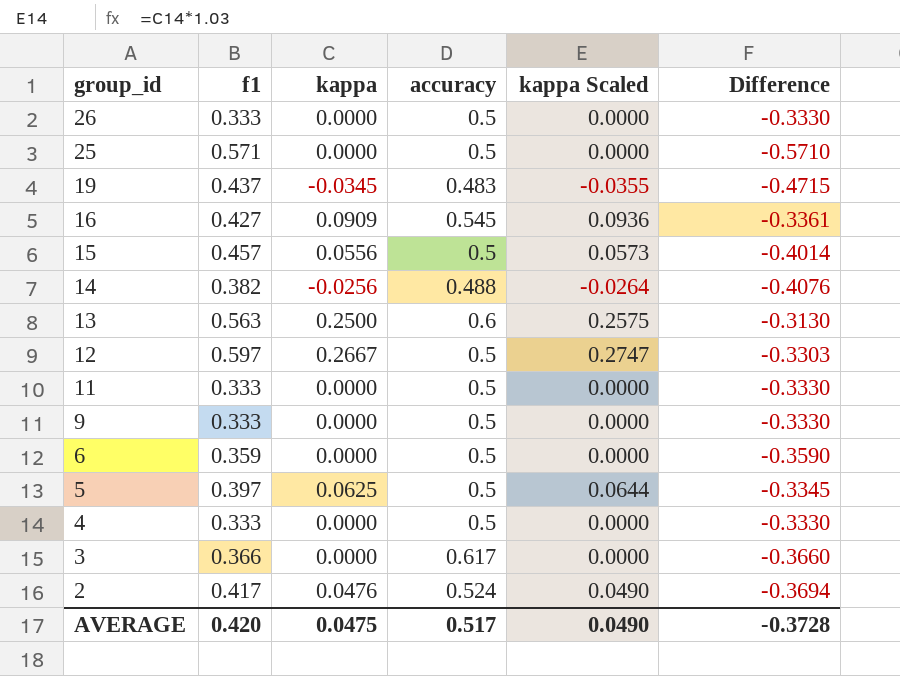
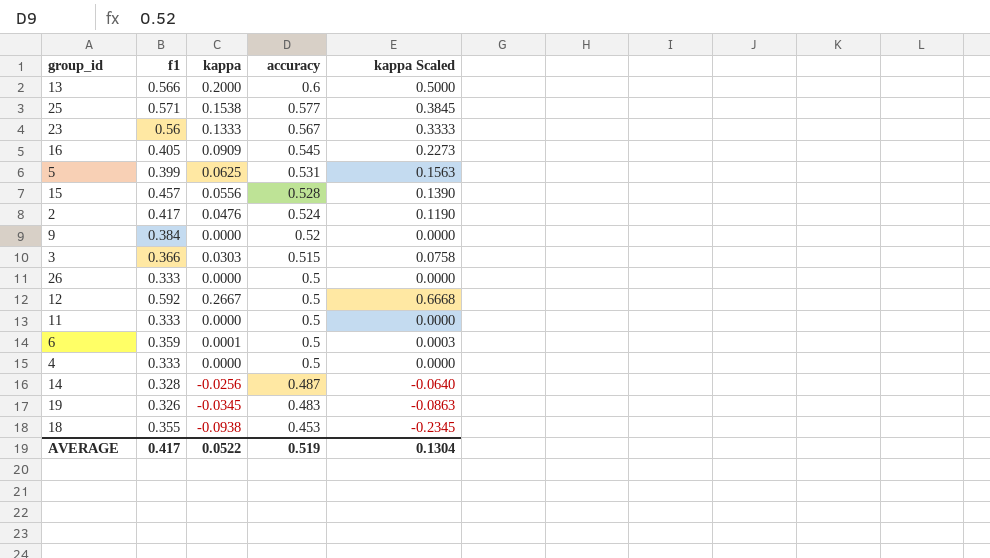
row order: group_id descending -> accuracy descending
column Difference | formula: [kappa] - [f1] -> none
column kappa Scaled | formula: [kappa] * 1.03 -> [kappa] * 2.5
13 | f1: 0.563 -> 0.566
13 | kappa: 0.2500 -> 0.2000
25 | kappa: 0.0000 -> 0.1538
25 | accuracy: 0.5 -> 0.577
row 23: none -> 0.56 | 0.1333 | 0.567 | 0.3333
16 | f1: 0.427 -> 0.405
5 | f1: 0.397 -> 0.399
5 | accuracy: 0.5 -> 0.531
15 | accuracy: 0.5 -> 0.528
9 | f1: 0.333 -> 0.384
9 | accuracy: 0.5 -> 0.52
3 | kappa: 0.0000 -> 0.0303
3 | accuracy: 0.617 -> 0.515
12 | f1: 0.597 -> 0.592
6 | kappa: 0.0000 -> 0.0001
14 | f1: 0.382 -> 0.328
14 | accuracy: 0.488 -> 0.487
19 | f1: 0.437 -> 0.326
row 18: none -> 0.355 | -0.0938 | 0.453 | -0.2345
AVERAGE | f1: 0.420 -> 0.417
AVERAGE | kappa: 0.0475 -> 0.0522
AVERAGE | accuracy: 0.517 -> 0.519
AVERAGE | kappa Scaled: 0.0490 -> 0.1304

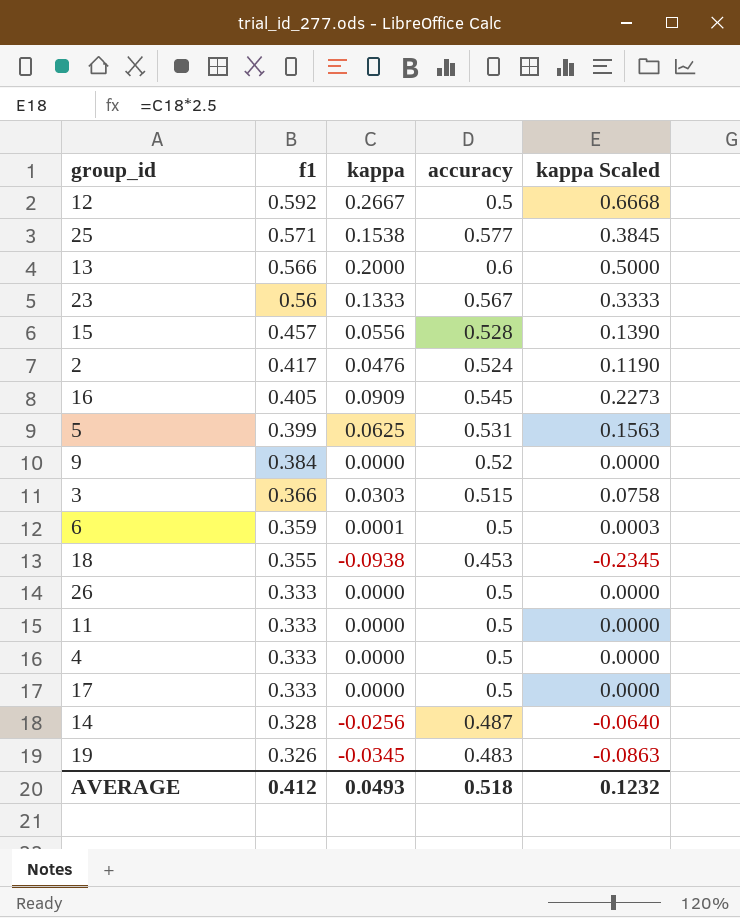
row order: accuracy descending -> f1 descending
row 17: none -> 0.333 | 0.0000 | 0.5 | 0.0000
AVERAGE | f1: 0.417 -> 0.412
AVERAGE | kappa: 0.0522 -> 0.0493
AVERAGE | accuracy: 0.519 -> 0.518
AVERAGE | kappa Scaled: 0.1304 -> 0.1232

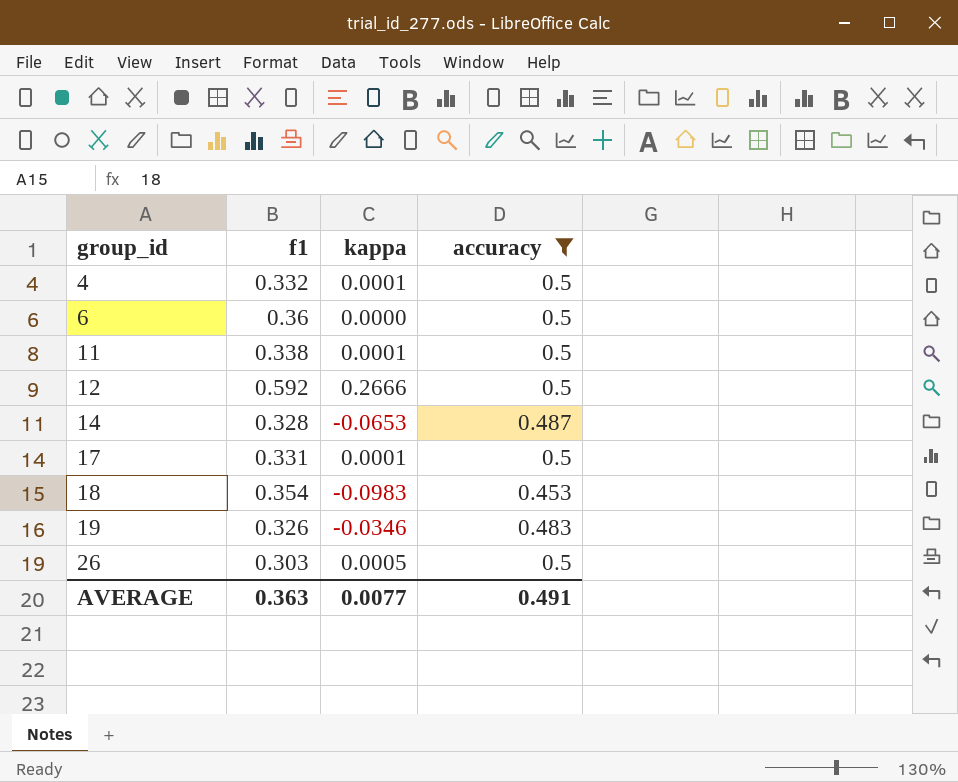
filter: none -> accuracy <= 0.5
row order: f1 descending -> group_id ascending
column kappa Scaled | formula: [kappa] * 2.5 -> none
4 | f1: 0.333 -> 0.332
4 | kappa: 0.0000 -> 0.0001
6 | f1: 0.359 -> 0.36
6 | kappa: 0.0001 -> 0.0000
11 | f1: 0.333 -> 0.338
11 | kappa: 0.0000 -> 0.0001
12 | kappa: 0.2667 -> 0.2666
14 | kappa: -0.0256 -> -0.0653
17 | f1: 0.333 -> 0.331
17 | kappa: 0.0000 -> 0.0001
18 | f1: 0.355 -> 0.354
18 | kappa: -0.0938 -> -0.0983
19 | kappa: -0.0345 -> -0.0346
26 | f1: 0.333 -> 0.303
26 | kappa: 0.0000 -> 0.0005
AVERAGE | f1: 0.412 -> 0.363
AVERAGE | kappa: 0.0493 -> 0.0077
AVERAGE | accuracy: 0.518 -> 0.491

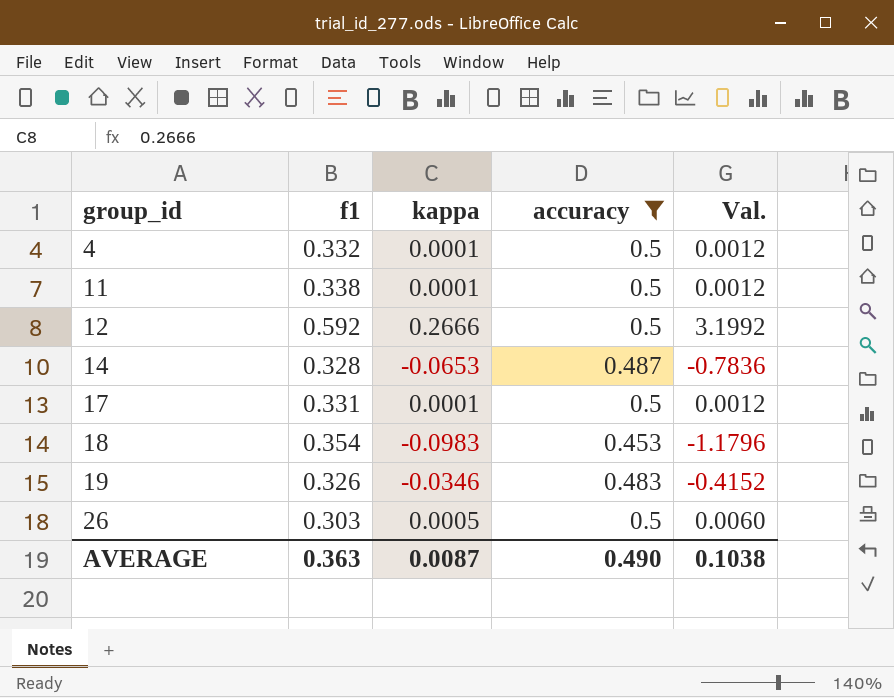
column Val. | formula: none -> [kappa] * 12
row 6: 0.36 | 0.0000 | 0.5 -> none
AVERAGE | kappa: 0.0077 -> 0.0087
AVERAGE | accuracy: 0.491 -> 0.490

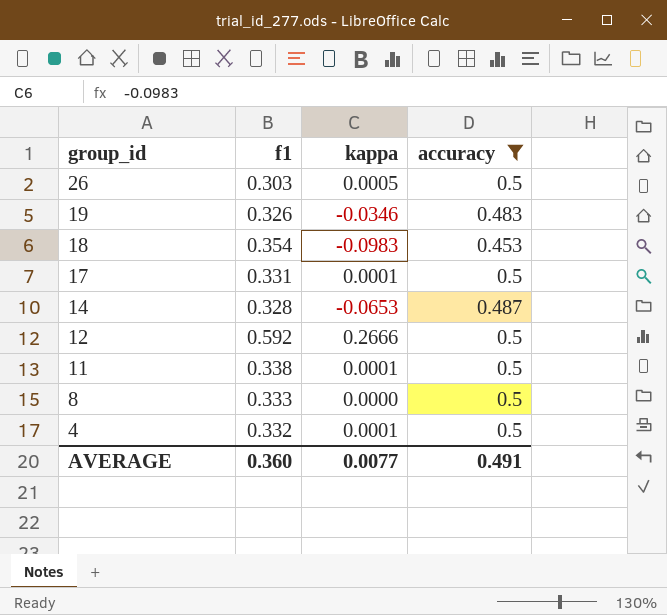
row order: group_id ascending -> group_id descending
column Val. | formula: [kappa] * 12 -> none
row 8: none -> 0.333 | 0.0000 | 0.5
AVERAGE | f1: 0.363 -> 0.360
AVERAGE | kappa: 0.0087 -> 0.0077
AVERAGE | accuracy: 0.490 -> 0.491

